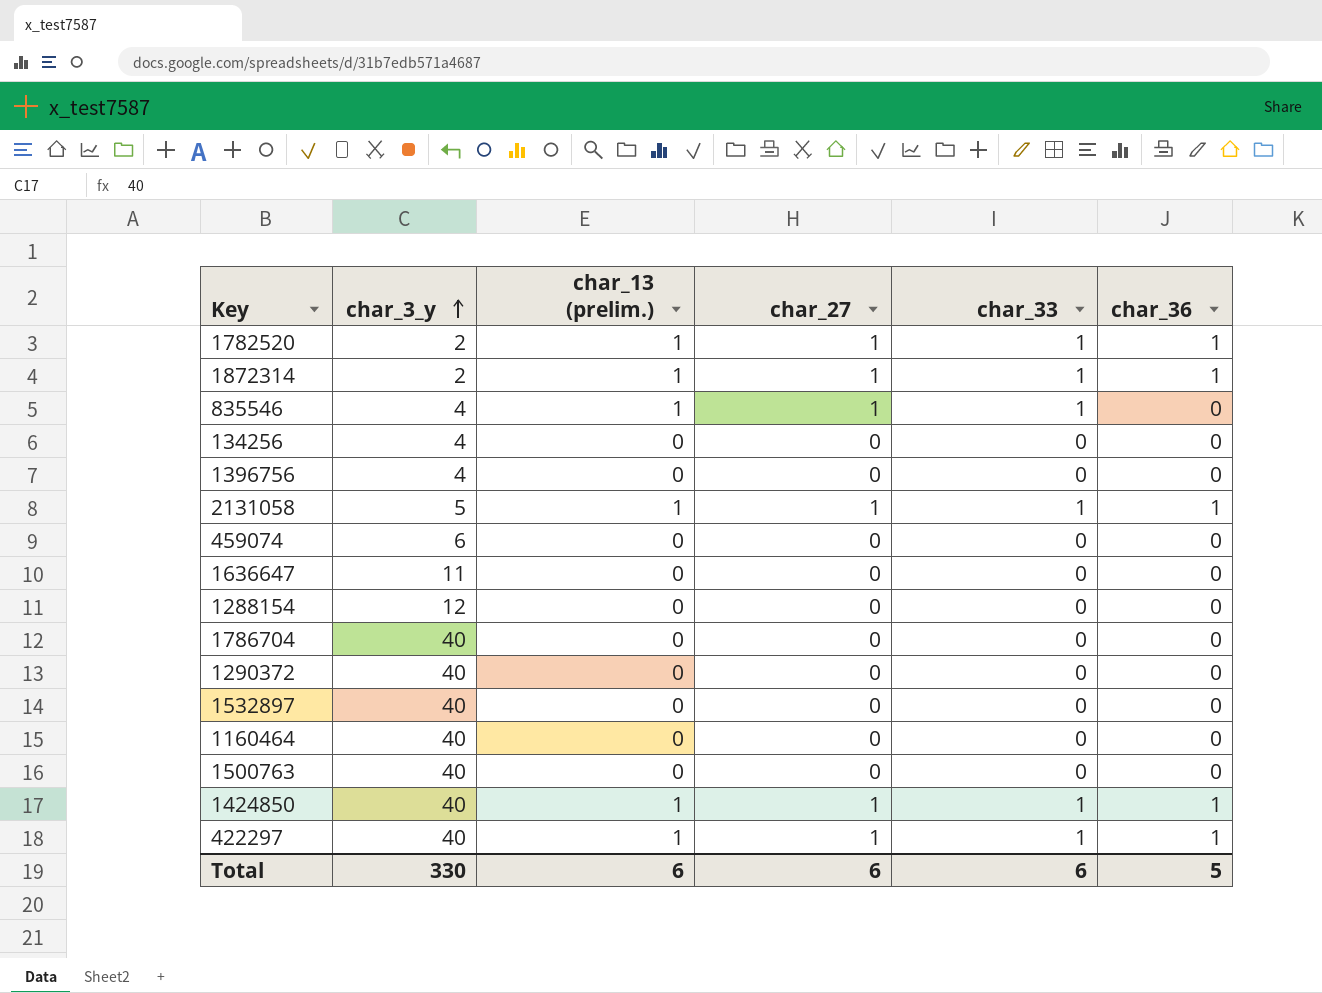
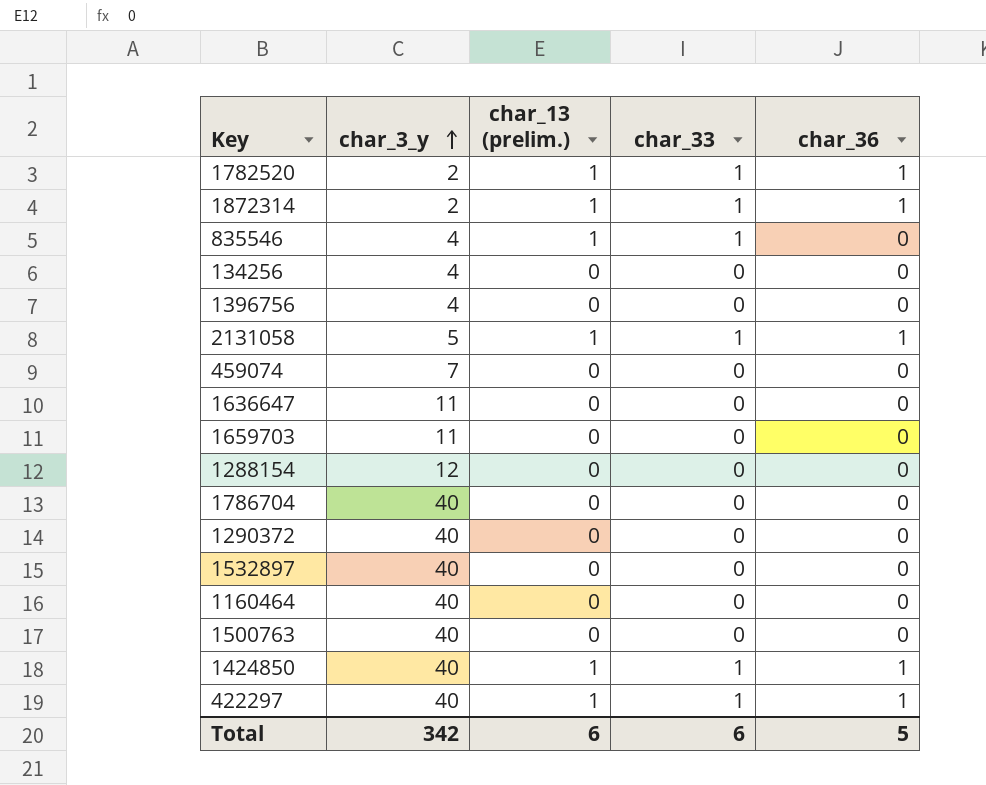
column char_27 | position: 4 -> none
459074 | char_3_y: 6 -> 7
row 1659703: none -> 11 | 0 | 0 | 0
Total | char_3_y: 330 -> 342

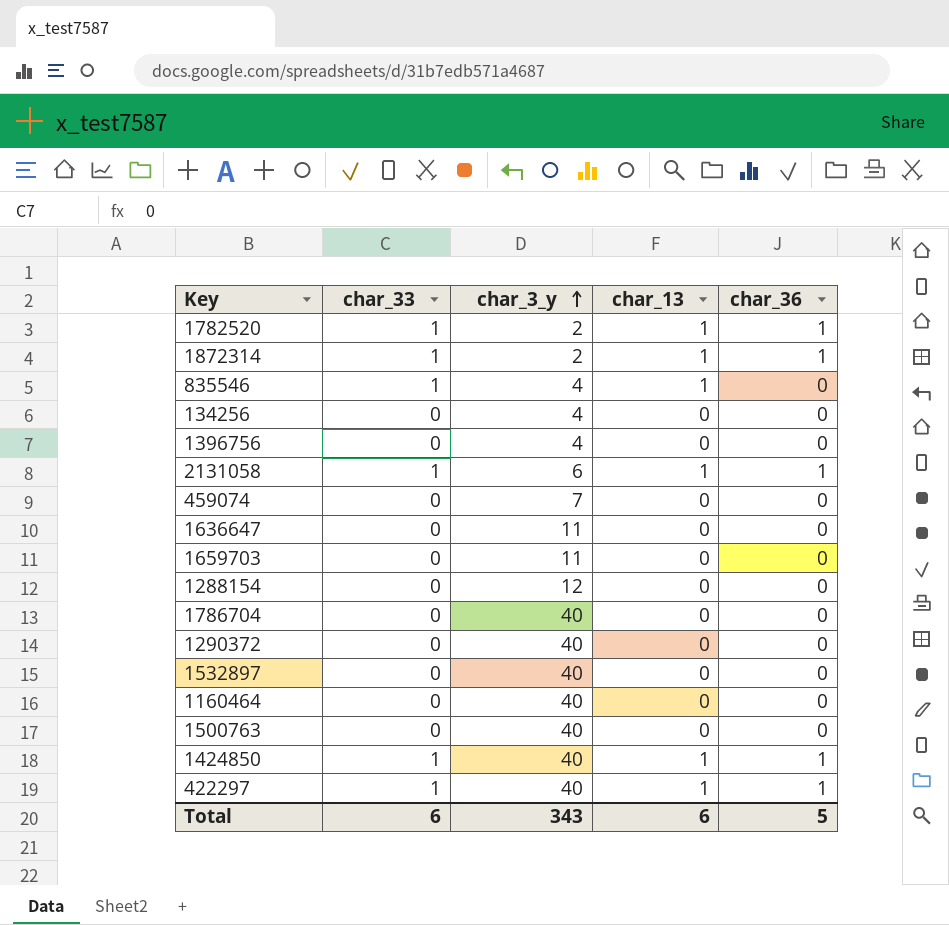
column char_33 | position: 4 -> 2
column name: char_13 (prelim.) -> char_13
2131058 | char_3_y: 5 -> 6
Total | char_3_y: 342 -> 343

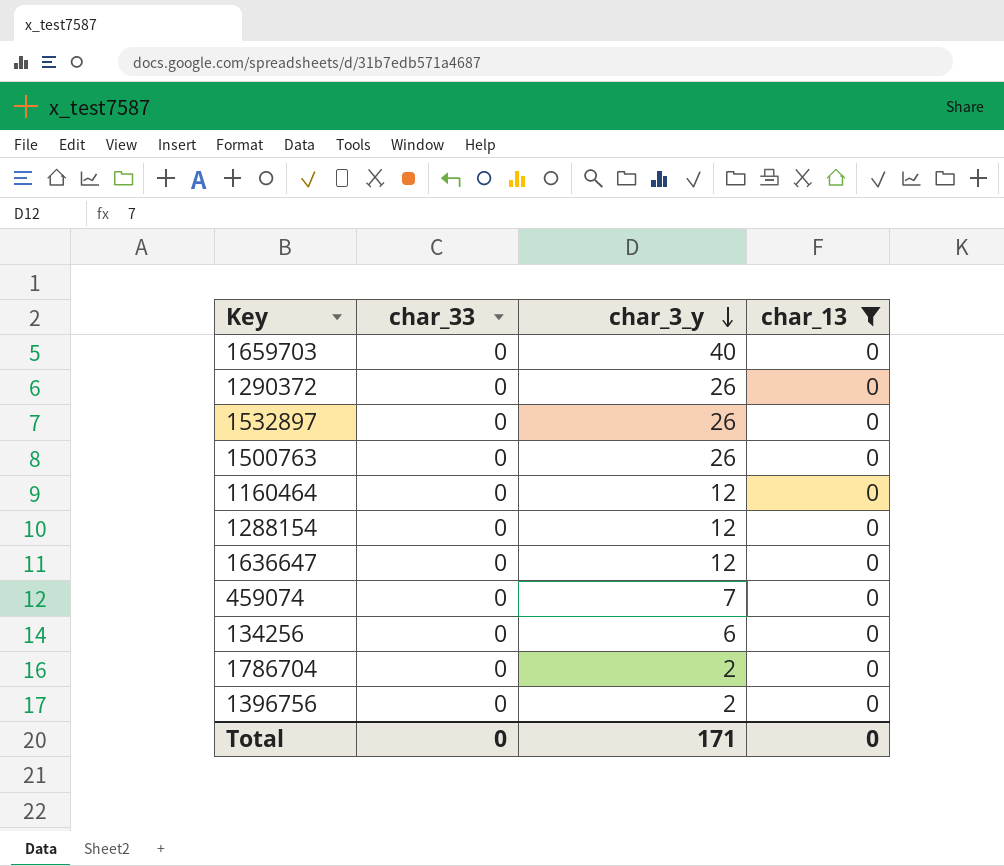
filter: none -> char_13 = 0
row order: char_3_y ascending -> char_3_y descending
column char_36 | position: 5 -> none
1659703 | char_3_y: 11 -> 40
1290372 | char_3_y: 40 -> 26
1532897 | char_3_y: 40 -> 26
1500763 | char_3_y: 40 -> 26
1160464 | char_3_y: 40 -> 12
1636647 | char_3_y: 11 -> 12
134256 | char_3_y: 4 -> 6
1786704 | char_3_y: 40 -> 2
1396756 | char_3_y: 4 -> 2
Total | char_33: 6 -> 0
Total | char_3_y: 343 -> 171
Total | char_13: 6 -> 0

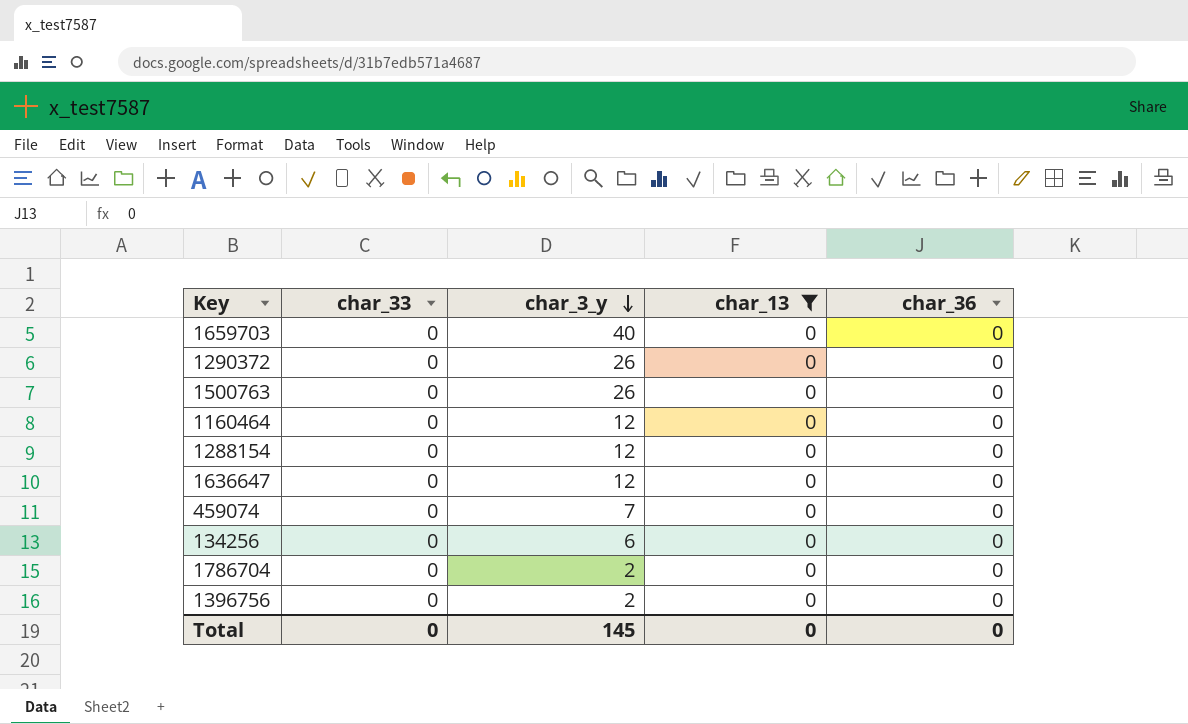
column char_36 | position: none -> 5
row 1532897: 0 | 26 | 0 -> none
Total | char_3_y: 171 -> 145

